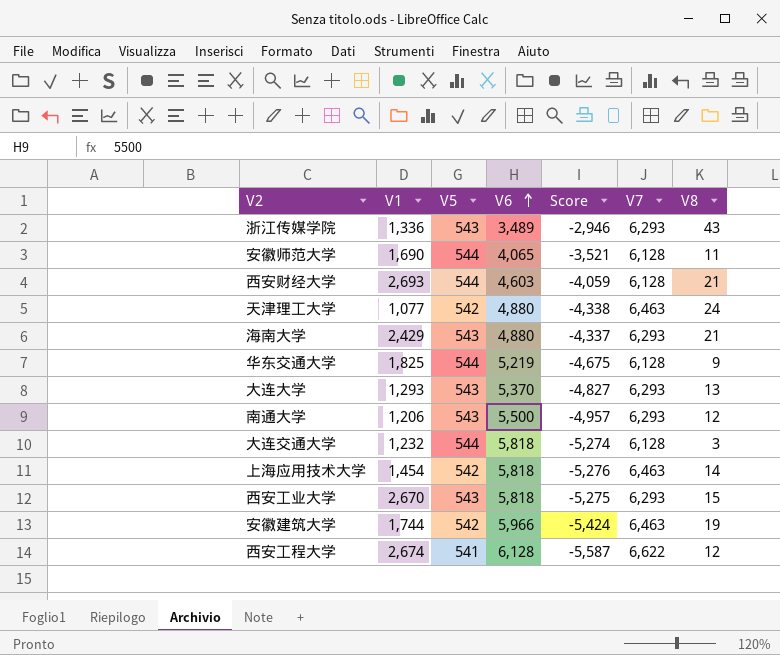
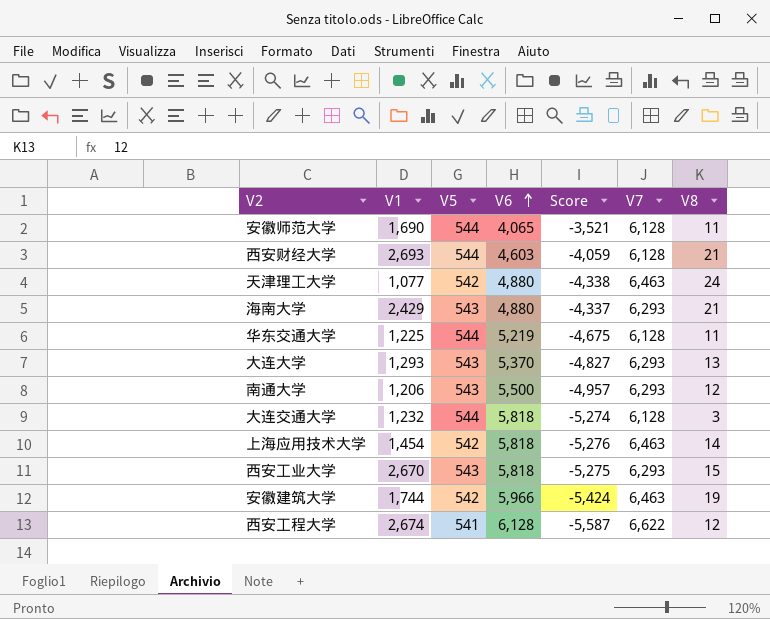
row 浙江传媒学院: 1,336 | 543 | 3,489 | -2,946 | 6,293 | 43 -> none
华东交通大学 | V1: 1,825 -> 1,225
华东交通大学 | V8: 9 -> 11

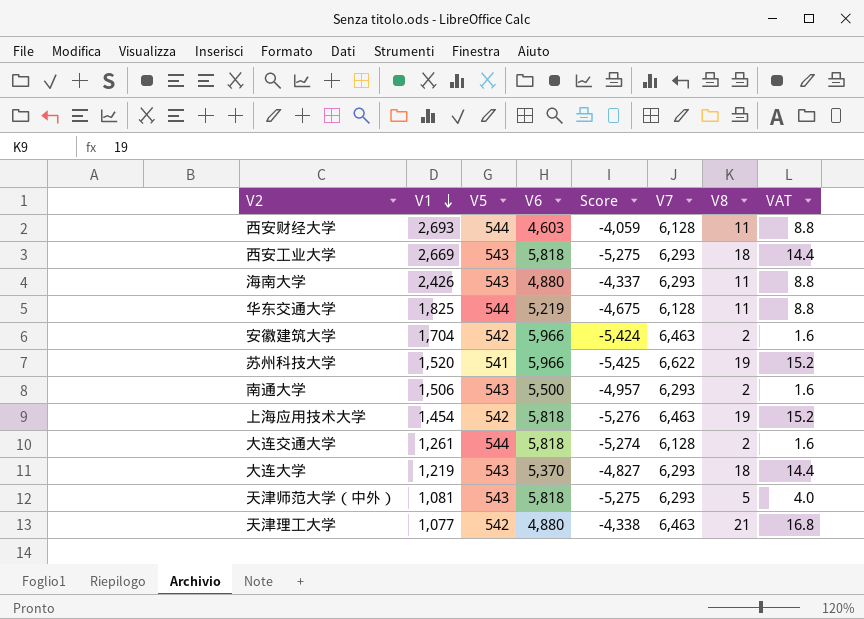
row order: V6 ascending -> V1 descending
column VAT | formula: none -> [V8] * 0.8
row 安徽师范大学: 1,690 | 544 | 4,065 | -3,521 | 6,128 | 11 -> none
row 西安工程大学: 2,674 | 541 | 6,128 | -5,587 | 6,622 | 12 -> none
西安财经大学 | V8: 21 -> 11
西安工业大学 | V1: 2,670 -> 2,669
西安工业大学 | V8: 15 -> 18
海南大学 | V1: 2,429 -> 2,426
海南大学 | V8: 21 -> 11
华东交通大学 | V1: 1,225 -> 1,825
安徽建筑大学 | V1: 1,744 -> 1,704
安徽建筑大学 | V8: 19 -> 2
row 苏州科技大学: none -> 1,520 | 541 | 5,966 | -5,425 | 6,622 | 19 | 15.2
南通大学 | V1: 1,206 -> 1,506
南通大学 | V8: 12 -> 2
上海应用技术大学 | V8: 14 -> 19
大连交通大学 | V1: 1,232 -> 1,261
大连交通大学 | V8: 3 -> 2
大连大学 | V1: 1,293 -> 1,219
大连大学 | V8: 13 -> 18
row 天津师范大学（中外）: none -> 1,081 | 543 | 5,818 | -5,275 | 6,293 | 5 | 4.0
天津理工大学 | V8: 24 -> 21

